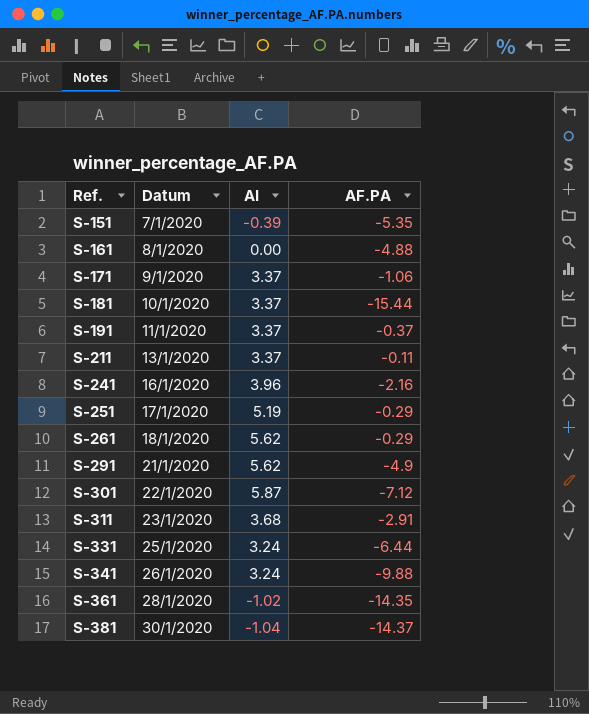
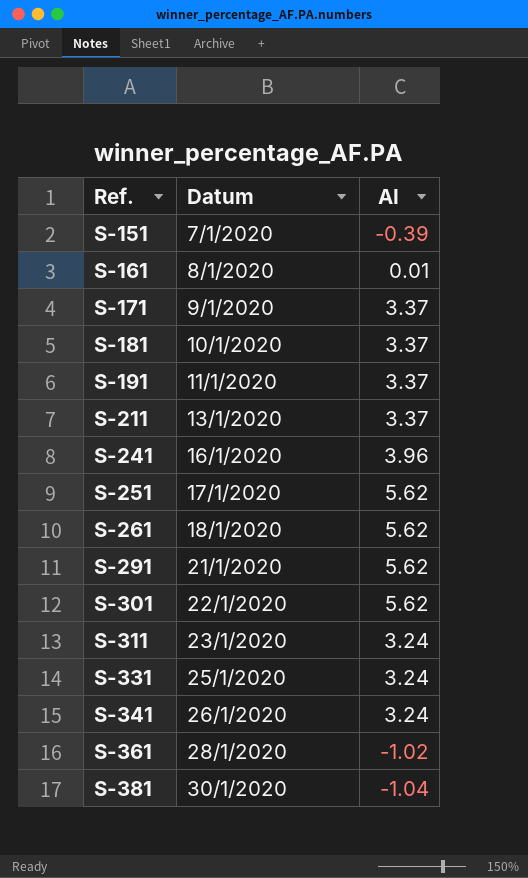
column AF.PA | position: 4 -> none
S-161 | AI: 0.00 -> 0.01
S-251 | AI: 5.19 -> 5.62
S-301 | AI: 5.87 -> 5.62
S-311 | AI: 3.68 -> 3.24

